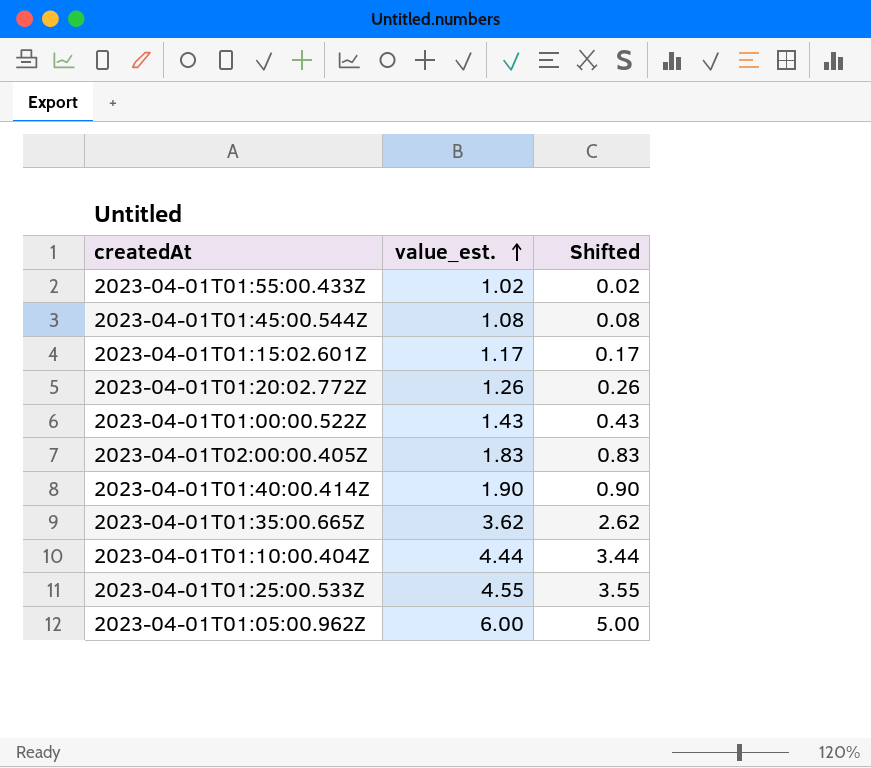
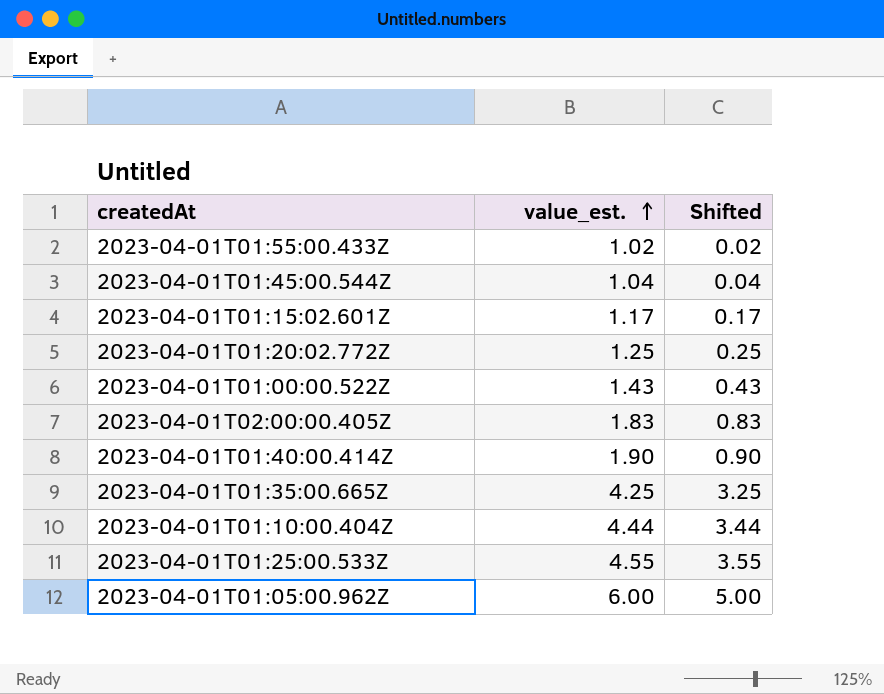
2023-04-01T01:45:00.544Z | value_est.: 1.08 -> 1.04
2023-04-01T01:45:00.544Z | Shifted: 0.08 -> 0.04
2023-04-01T01:20:02.772Z | value_est.: 1.26 -> 1.25
2023-04-01T01:20:02.772Z | Shifted: 0.26 -> 0.25
2023-04-01T01:35:00.665Z | value_est.: 3.62 -> 4.25
2023-04-01T01:35:00.665Z | Shifted: 2.62 -> 3.25

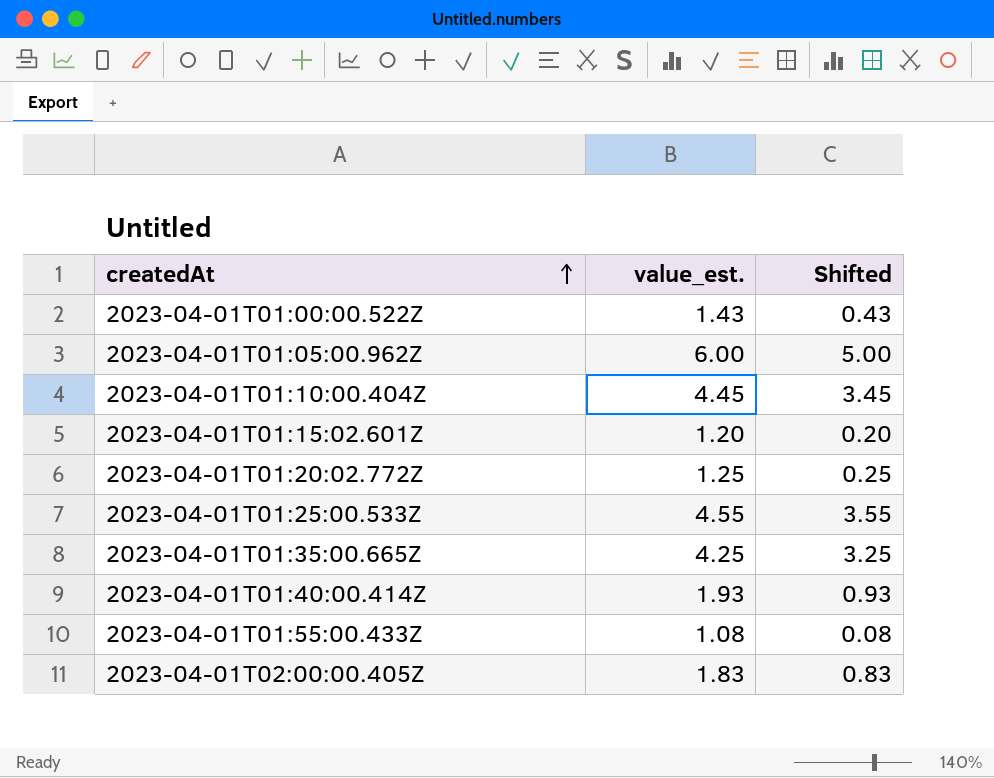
row order: value_est. ascending -> createdAt ascending
row 2023-04-01T01:45:00.544Z: 1.04 | 0.04 -> none
2023-04-01T01:10:00.404Z | value_est.: 4.44 -> 4.45
2023-04-01T01:10:00.404Z | Shifted: 3.44 -> 3.45
2023-04-01T01:15:02.601Z | value_est.: 1.17 -> 1.20
2023-04-01T01:15:02.601Z | Shifted: 0.17 -> 0.20
2023-04-01T01:40:00.414Z | value_est.: 1.90 -> 1.93
2023-04-01T01:40:00.414Z | Shifted: 0.90 -> 0.93
2023-04-01T01:55:00.433Z | value_est.: 1.02 -> 1.08
2023-04-01T01:55:00.433Z | Shifted: 0.02 -> 0.08

